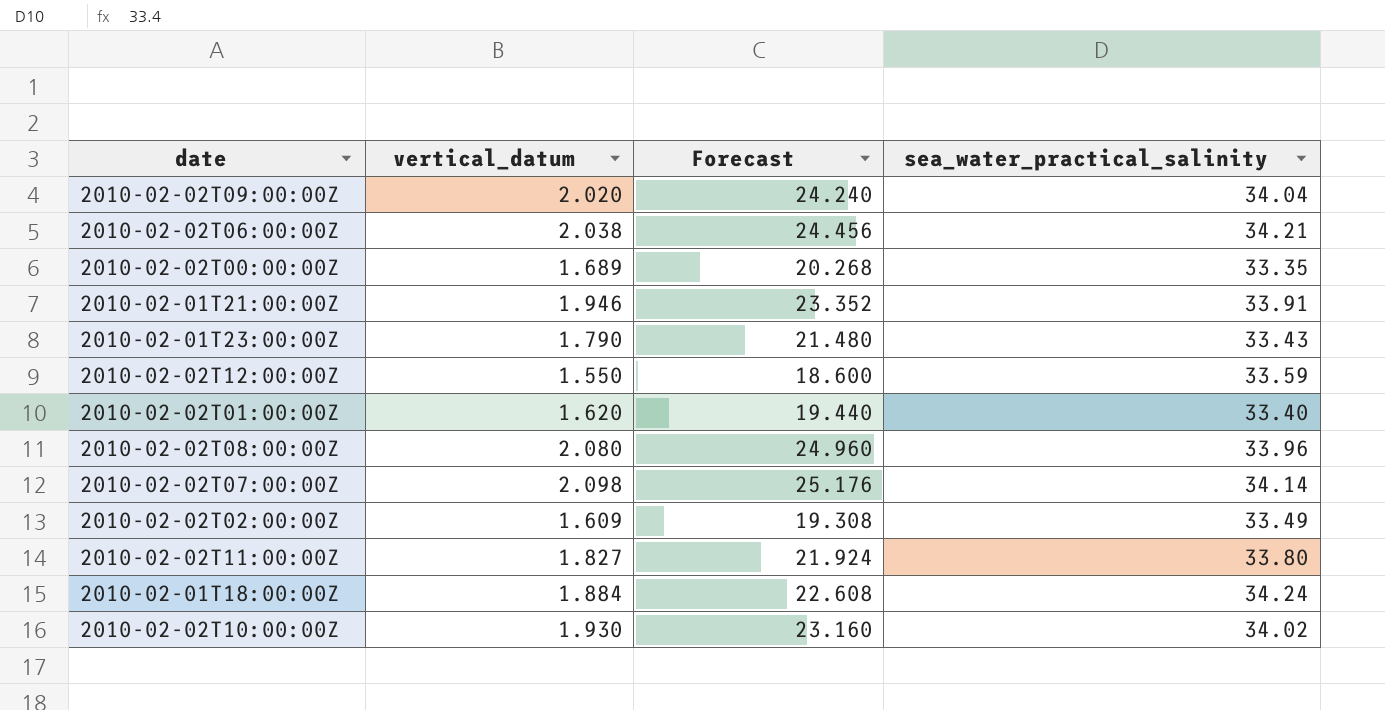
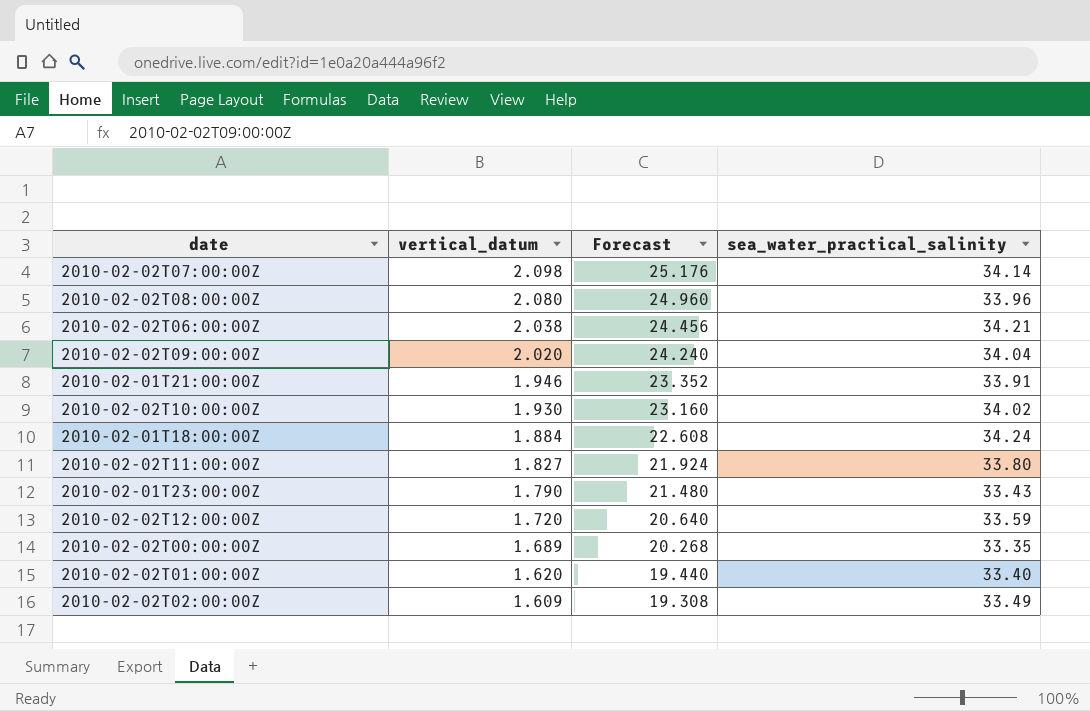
row order: none -> vertical_datum descending
2010-02-02T12:00:00Z | vertical_datum: 1.550 -> 1.720
2010-02-02T12:00:00Z | Forecast: 18.600 -> 20.640

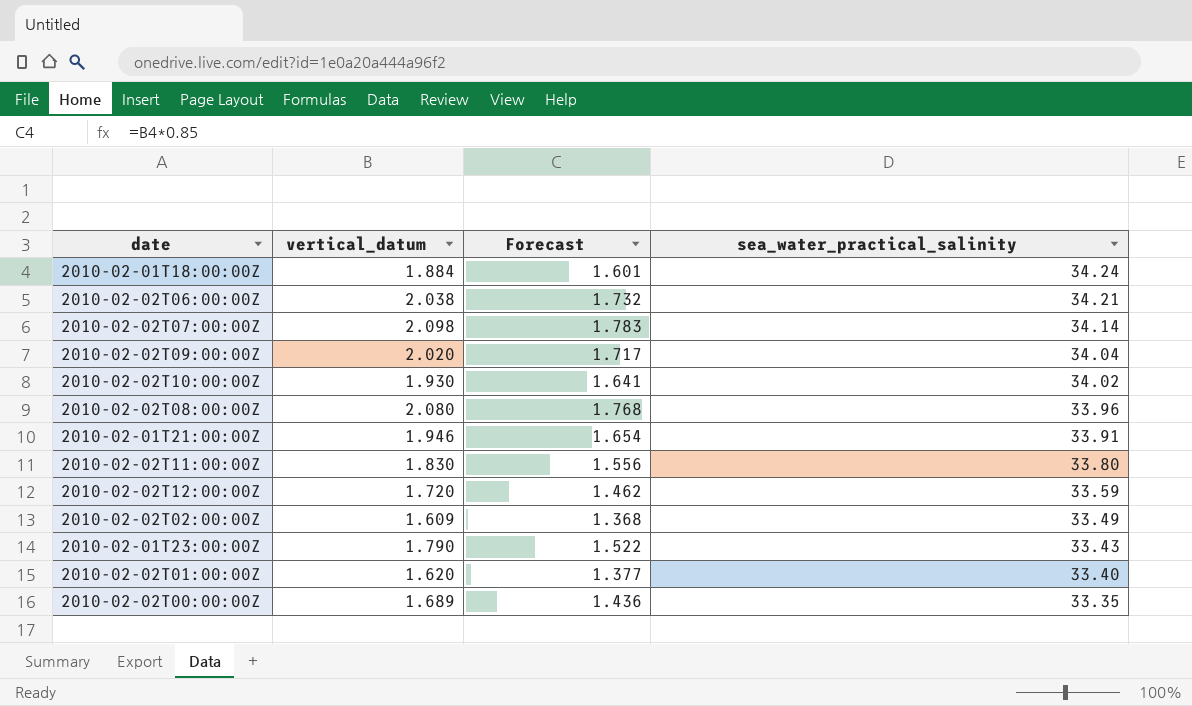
row order: vertical_datum descending -> sea_water_practical_salinity descending
column Forecast | formula: [vertical_datum] * 12 -> [vertical_datum] * 0.85
2010-02-02T11:00:00Z | vertical_datum: 1.827 -> 1.830

